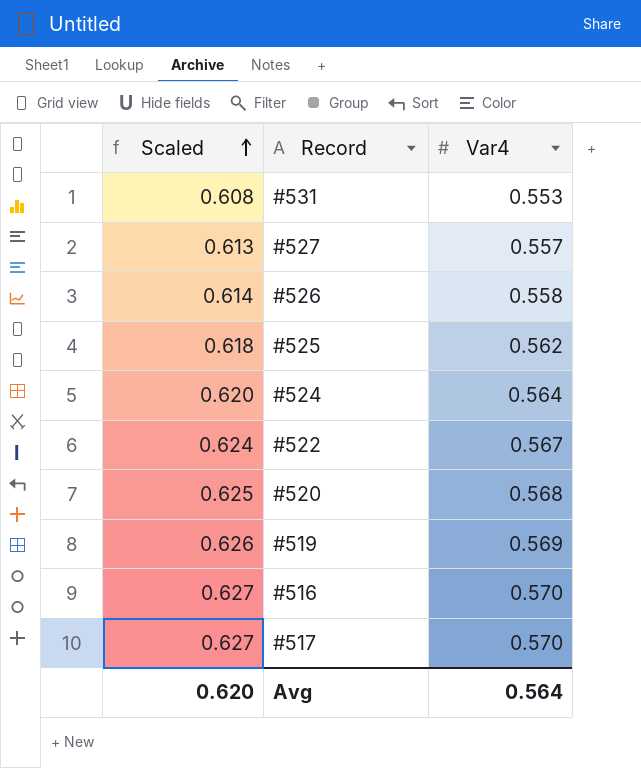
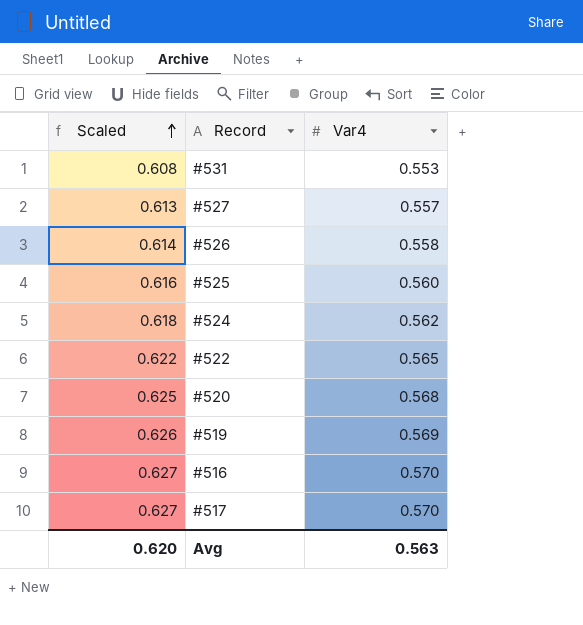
#525 | Scaled: 0.618 -> 0.616
#525 | Var4: 0.562 -> 0.560
#524 | Scaled: 0.620 -> 0.618
#524 | Var4: 0.564 -> 0.562
#522 | Scaled: 0.624 -> 0.622
#522 | Var4: 0.567 -> 0.565
Avg | Var4: 0.564 -> 0.563

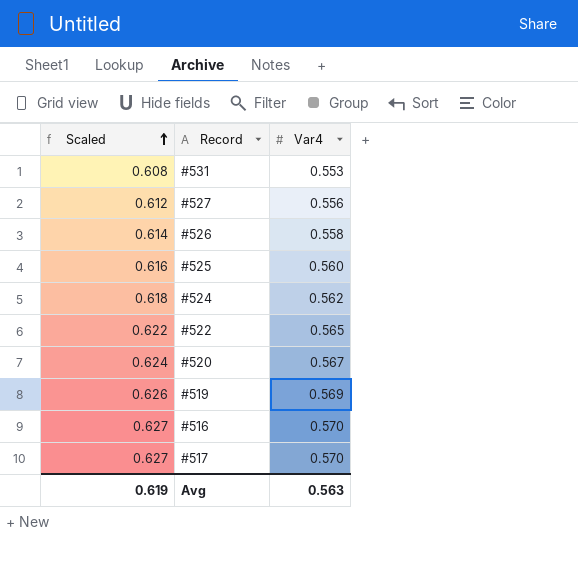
#527 | Scaled: 0.613 -> 0.612
#527 | Var4: 0.557 -> 0.556
#520 | Scaled: 0.625 -> 0.624
#520 | Var4: 0.568 -> 0.567
Avg | Scaled: 0.620 -> 0.619

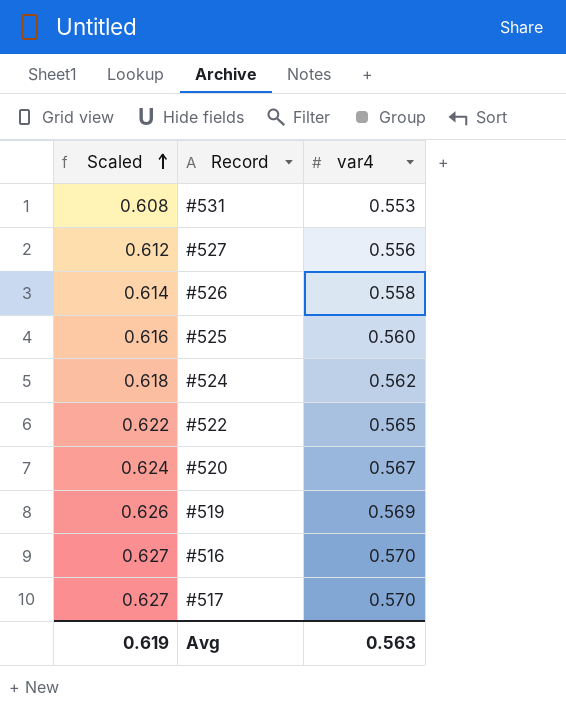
column name: Var4 -> var4

